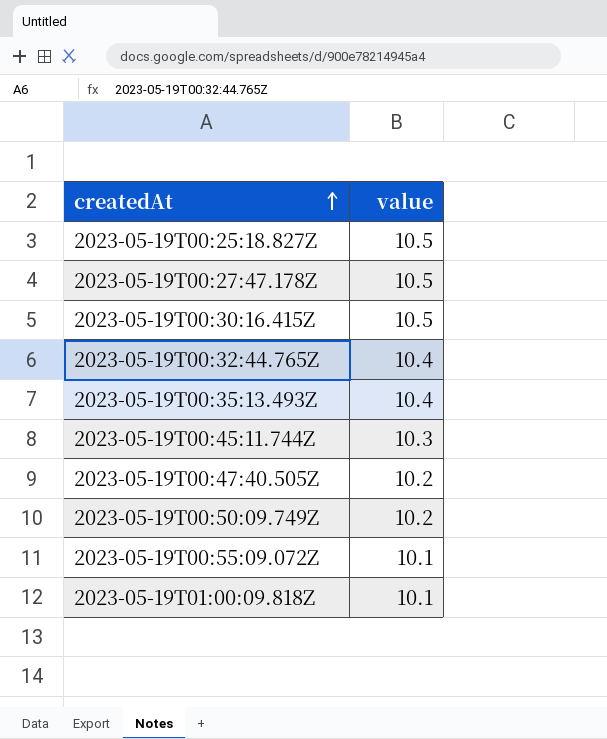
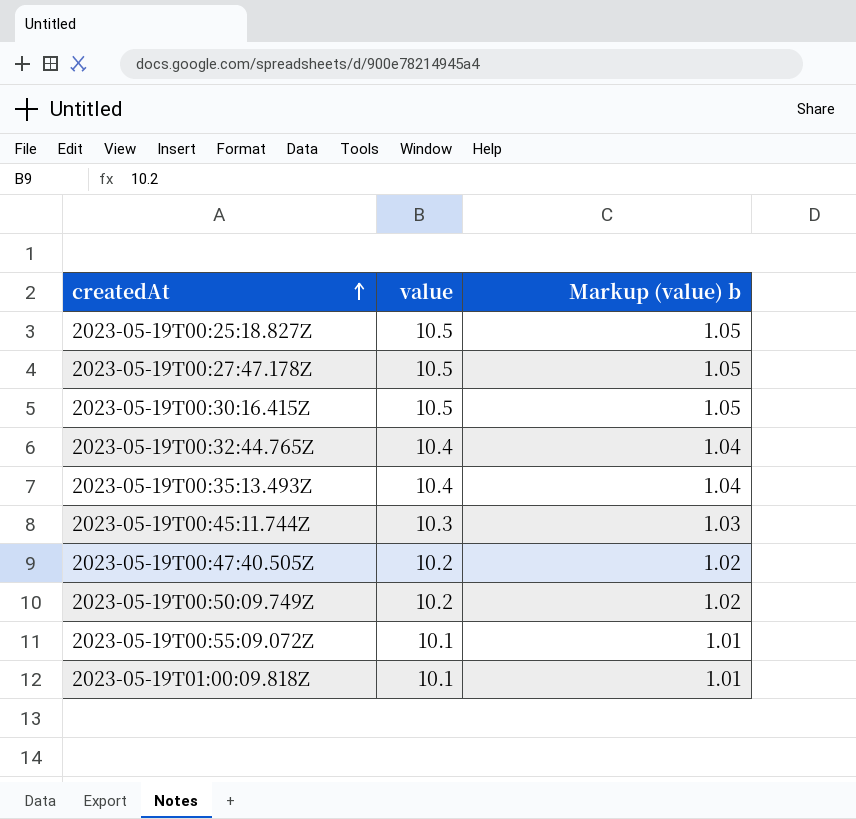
column Markup (value) b | formula: none -> [value] * 0.1

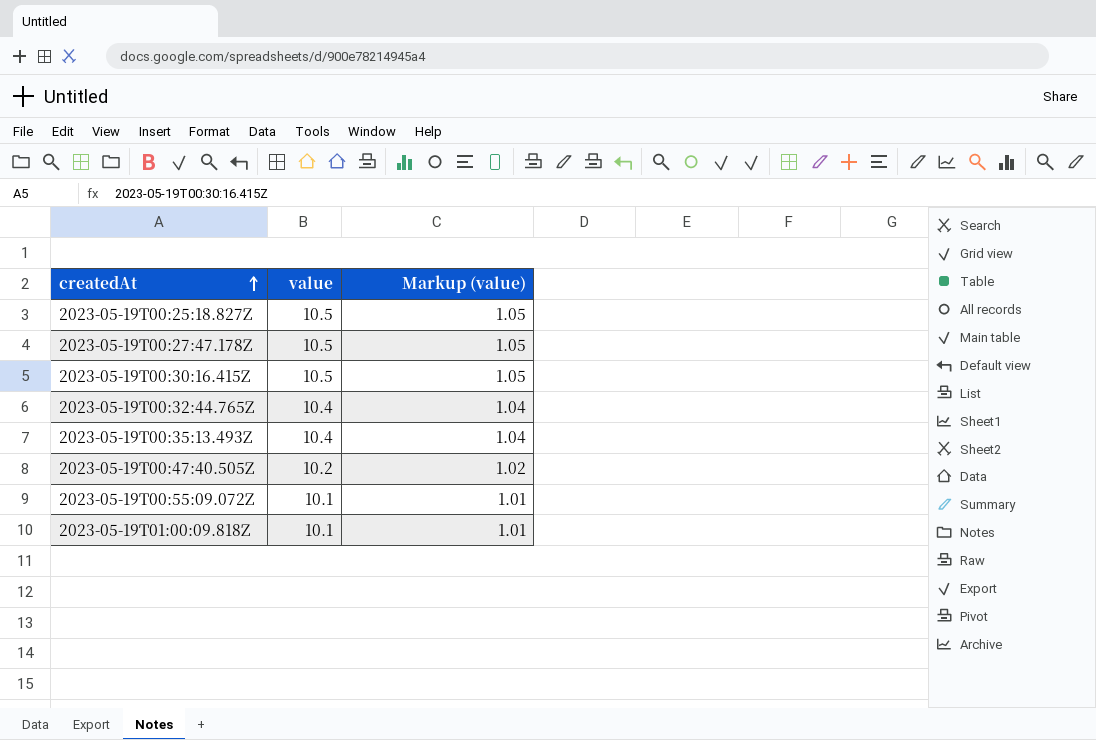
column name: Markup (value) b -> Markup (value)
row 2023-05-19T00:45:11.744Z: 10.3 | 1.03 -> none
row 2023-05-19T00:50:09.749Z: 10.2 | 1.02 -> none

